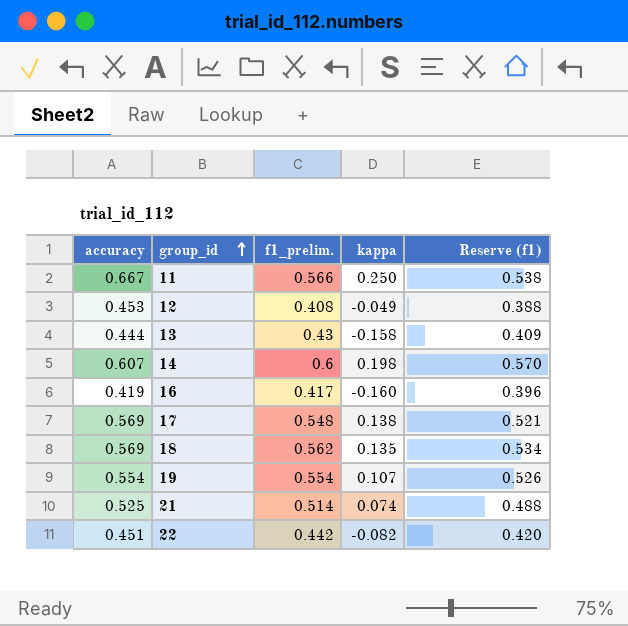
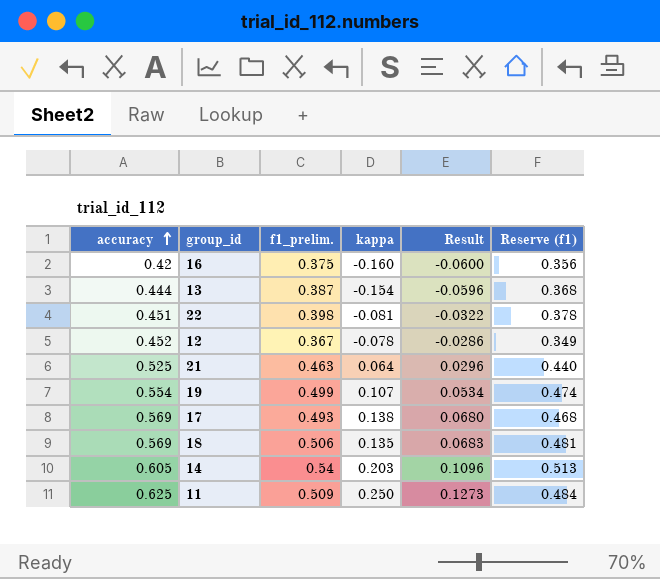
row order: group_id ascending -> accuracy ascending
column Result | formula: none -> [f1_prelim.] * [kappa]
16 | accuracy: 0.419 -> 0.42
16 | f1_prelim.: 0.417 -> 0.375
16 | Reserve (f1): 0.396 -> 0.356
13 | f1_prelim.: 0.43 -> 0.387
13 | kappa: -0.158 -> -0.154
13 | Reserve (f1): 0.409 -> 0.368
22 | f1_prelim.: 0.442 -> 0.398
22 | kappa: -0.082 -> -0.081
22 | Reserve (f1): 0.420 -> 0.378
12 | accuracy: 0.453 -> 0.452
12 | f1_prelim.: 0.408 -> 0.367
12 | kappa: -0.049 -> -0.078
12 | Reserve (f1): 0.388 -> 0.349
21 | f1_prelim.: 0.514 -> 0.463
21 | kappa: 0.074 -> 0.064
21 | Reserve (f1): 0.488 -> 0.440
19 | f1_prelim.: 0.554 -> 0.499
19 | Reserve (f1): 0.526 -> 0.474
17 | f1_prelim.: 0.548 -> 0.493
17 | Reserve (f1): 0.521 -> 0.468
18 | f1_prelim.: 0.562 -> 0.506
18 | Reserve (f1): 0.534 -> 0.481
14 | accuracy: 0.607 -> 0.605
14 | f1_prelim.: 0.6 -> 0.54
14 | kappa: 0.198 -> 0.203
14 | Reserve (f1): 0.570 -> 0.513
11 | accuracy: 0.667 -> 0.625
11 | f1_prelim.: 0.566 -> 0.509
11 | Reserve (f1): 0.538 -> 0.484

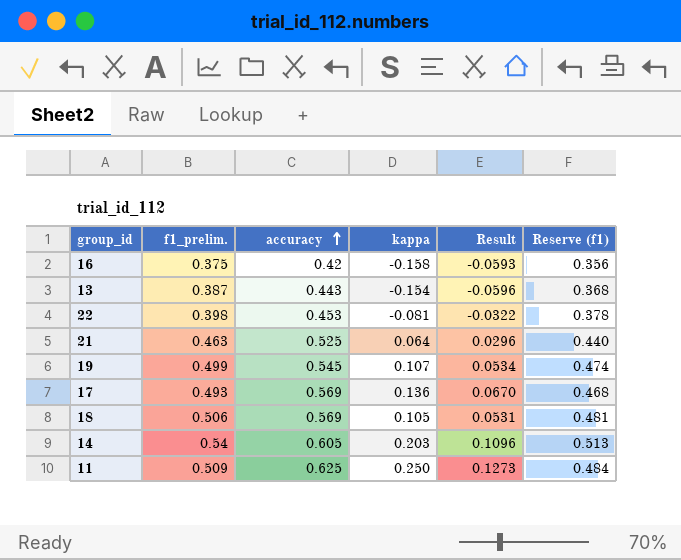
column accuracy | position: 1 -> 3
row 12: 0.452 | 0.367 | -0.078 | -0.0286 | 0.349 -> none
16 | kappa: -0.160 -> -0.158
16 | Result: -0.0600 -> -0.0593
13 | accuracy: 0.444 -> 0.443
22 | accuracy: 0.451 -> 0.453
19 | accuracy: 0.554 -> 0.545
17 | kappa: 0.138 -> 0.136
17 | Result: 0.0680 -> 0.0670
18 | kappa: 0.135 -> 0.105
18 | Result: 0.0683 -> 0.0531

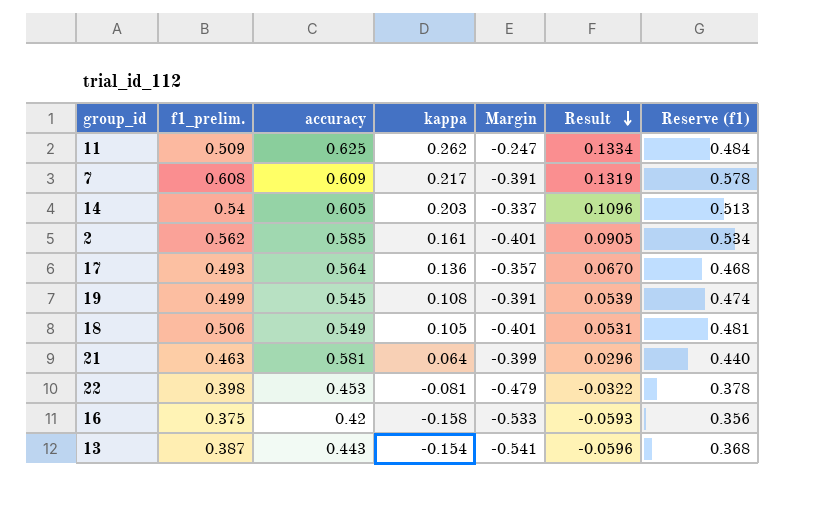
row order: accuracy ascending -> Result descending
column Margin | formula: none -> [kappa] - [f1_prelim.]
11 | kappa: 0.250 -> 0.262
11 | Result: 0.1273 -> 0.1334
row 7: none -> 0.608 | 0.609 | 0.217 | -0.391 | 0.1319 | 0.578
row 2: none -> 0.562 | 0.585 | 0.161 | -0.401 | 0.0905 | 0.534
17 | accuracy: 0.569 -> 0.564
19 | kappa: 0.107 -> 0.108
19 | Result: 0.0534 -> 0.0539
18 | accuracy: 0.569 -> 0.549
21 | accuracy: 0.525 -> 0.581

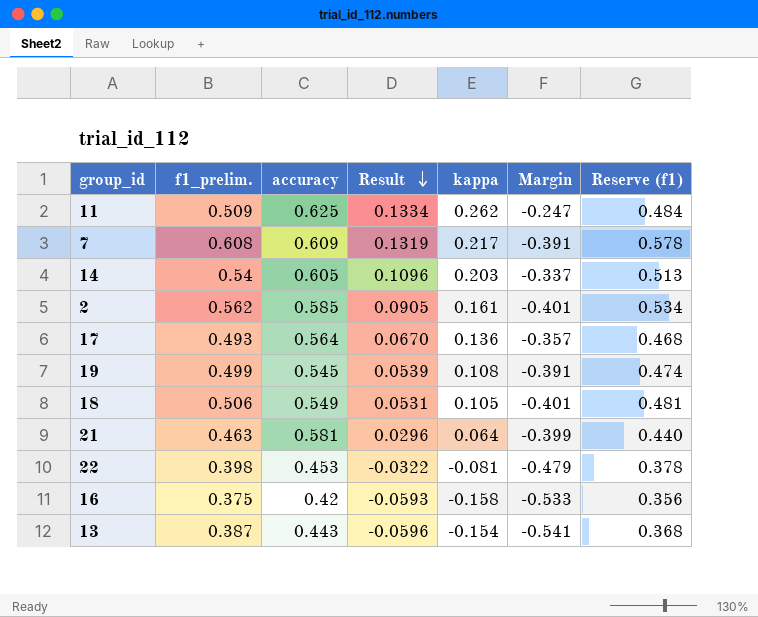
column Result | position: 6 -> 4

